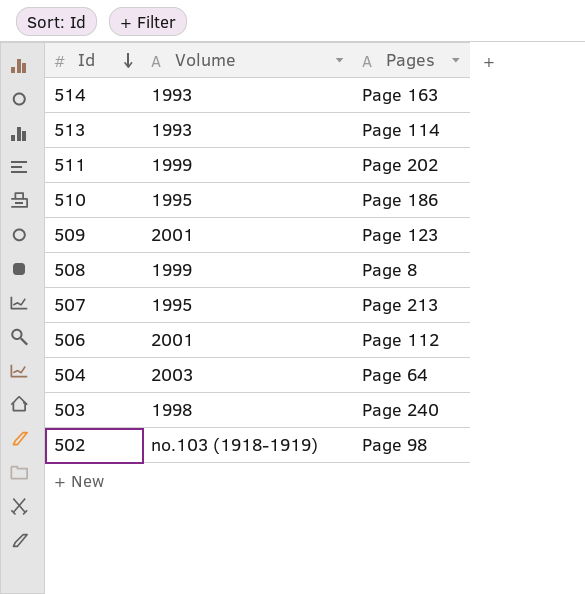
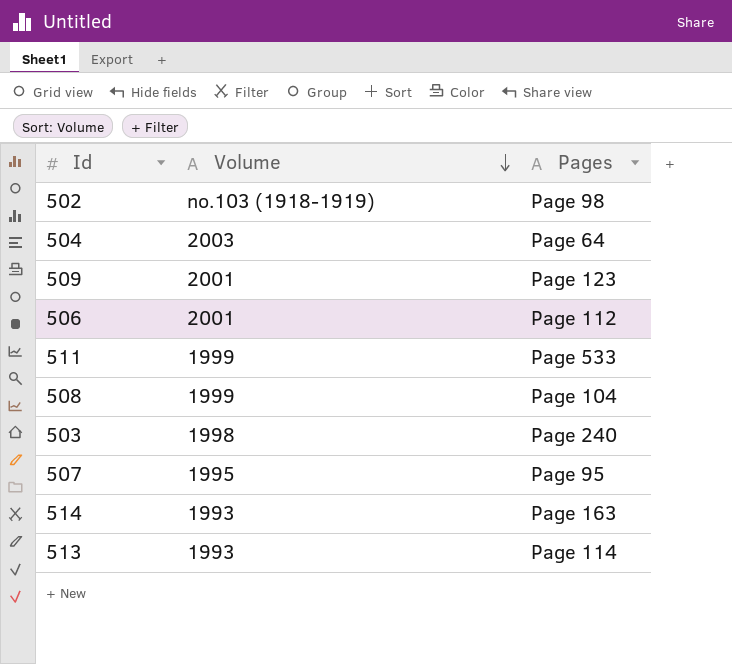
row order: Id descending -> Volume descending
row 510: 1995 | Page 186 -> none
511 | Pages: Page 202 -> Page 533
508 | Pages: Page 8 -> Page 104
507 | Pages: Page 213 -> Page 95

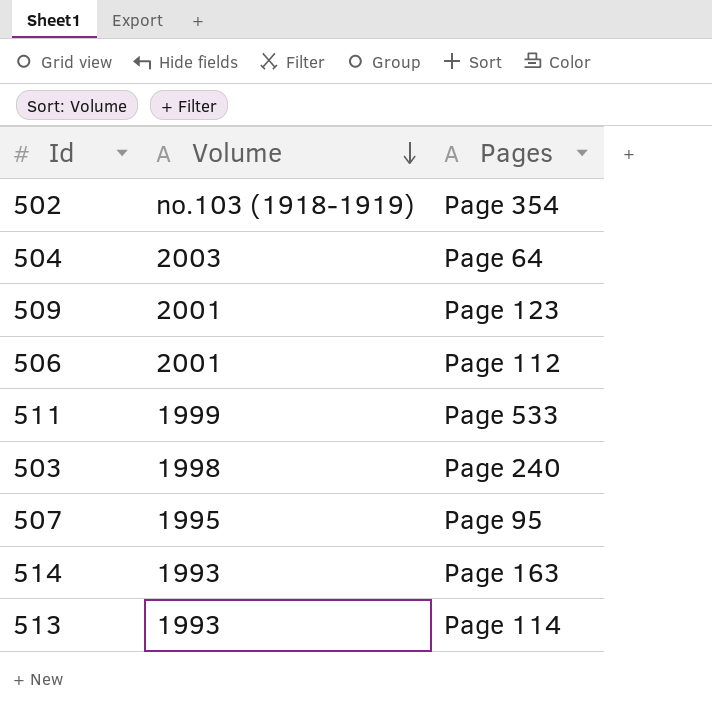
row 508: 1999 | Page 104 -> none
502 | Pages: Page 98 -> Page 354

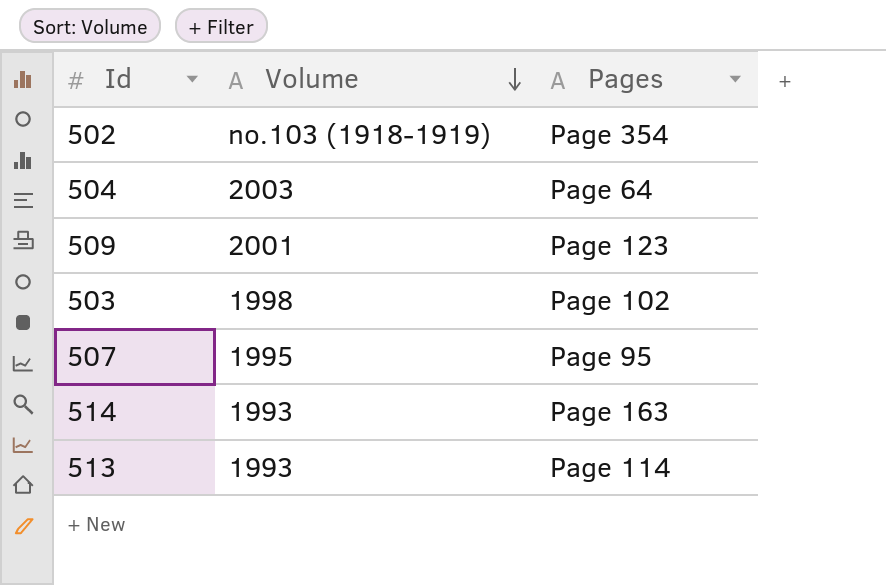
row 506: 2001 | Page 112 -> none
row 511: 1999 | Page 533 -> none
503 | Pages: Page 240 -> Page 102

